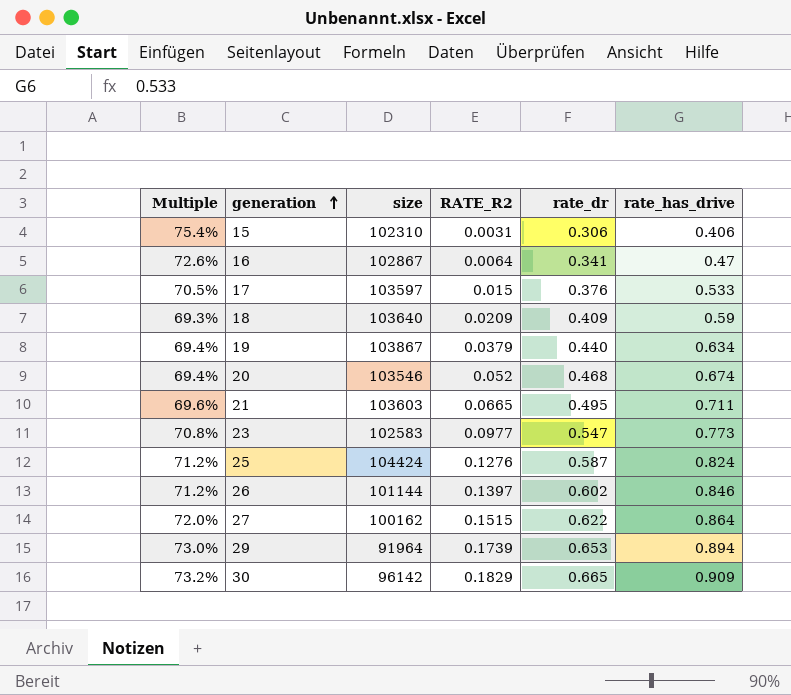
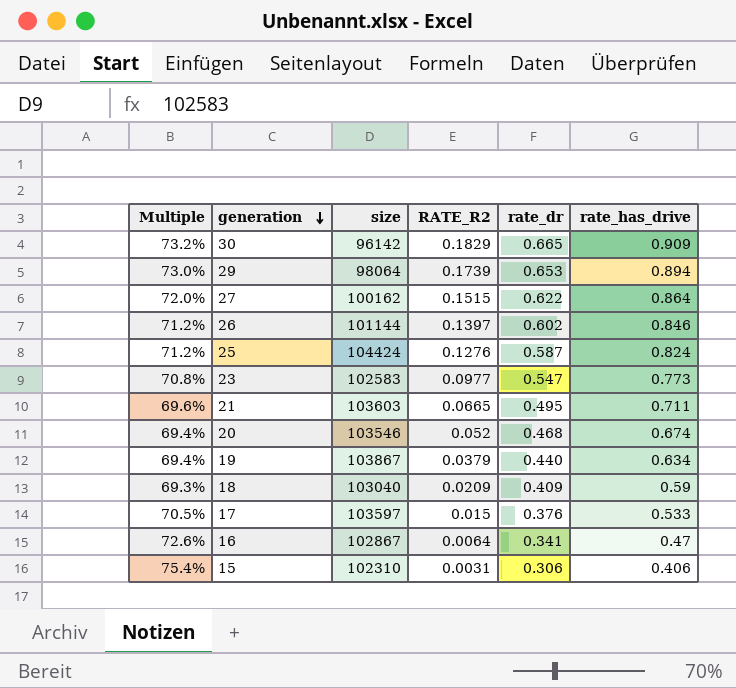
row order: generation ascending -> generation descending
29 | size: 91964 -> 98064
18 | size: 103640 -> 103040

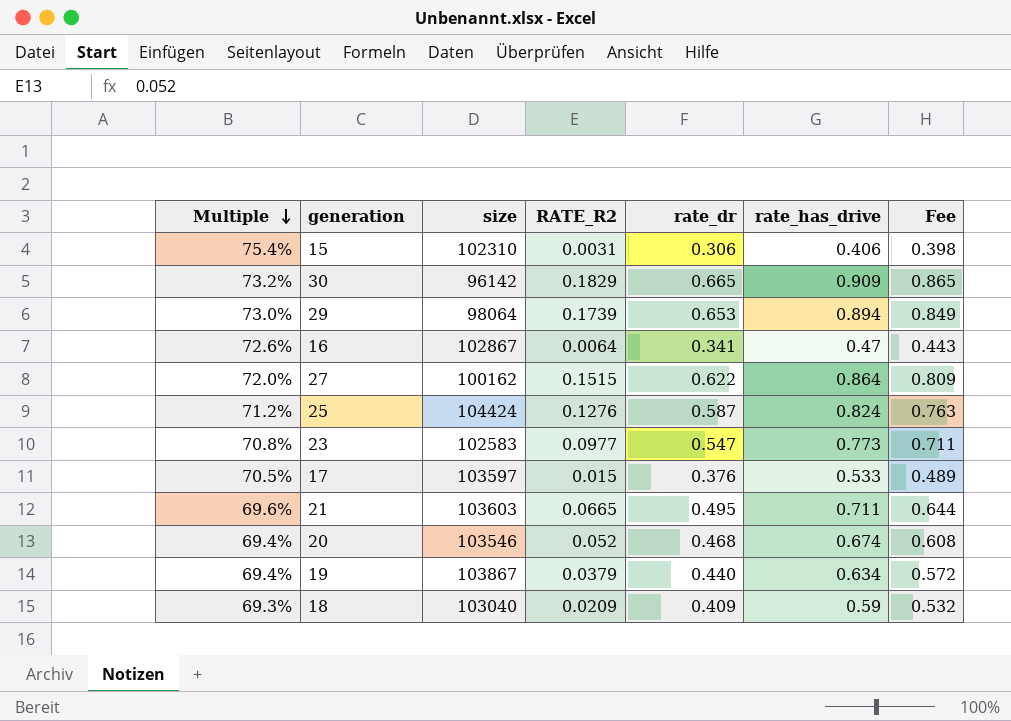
row order: generation descending -> Multiple descending
column Fee | formula: none -> [rate_dr] * 1.3
row 26: 71.2% | 101144 | 0.1397 | 0.602 | 0.846 -> none

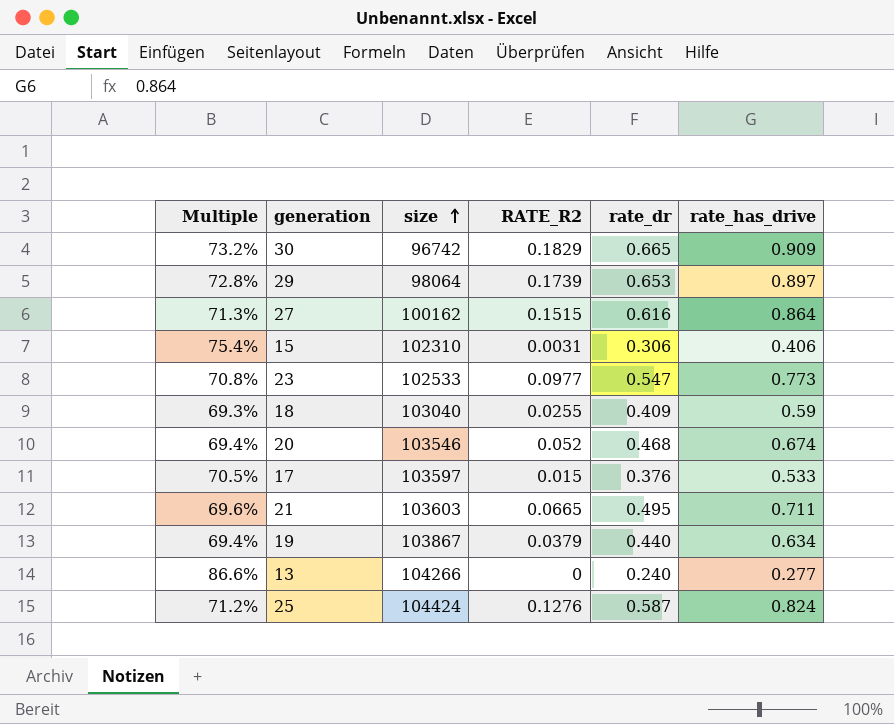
row order: Multiple descending -> size ascending
column Fee | formula: [rate_dr] * 1.3 -> none
row 16: 72.6% | 102867 | 0.0064 | 0.341 | 0.47 | 0.443 -> none
30 | size: 96142 -> 96742
29 | Multiple: 73.0% -> 72.8%
29 | rate_has_drive: 0.894 -> 0.897
27 | Multiple: 72.0% -> 71.3%
27 | rate_dr: 0.622 -> 0.616
23 | size: 102583 -> 102533
18 | RATE_R2: 0.0209 -> 0.0255
row 13: none -> 86.6% | 104266 | 0 | 0.240 | 0.277

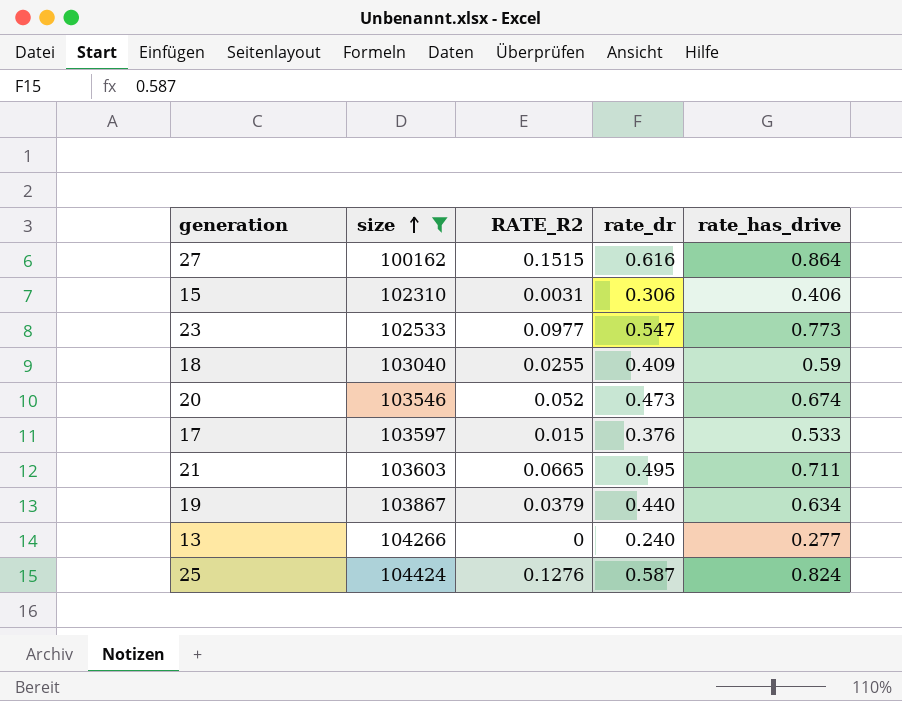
filter: none -> size >= 100162
column Multiple | formula: [rate_dr] / [rate_has_drive] -> none
20 | rate_dr: 0.468 -> 0.473

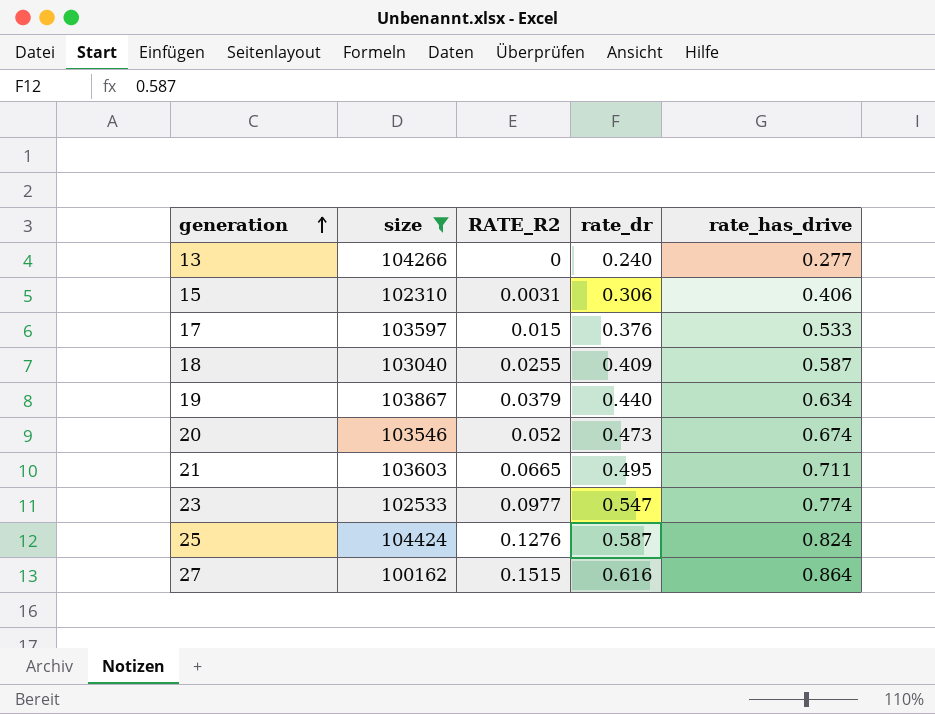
row order: size ascending -> generation ascending
18 | rate_has_drive: 0.59 -> 0.587
23 | rate_has_drive: 0.773 -> 0.774

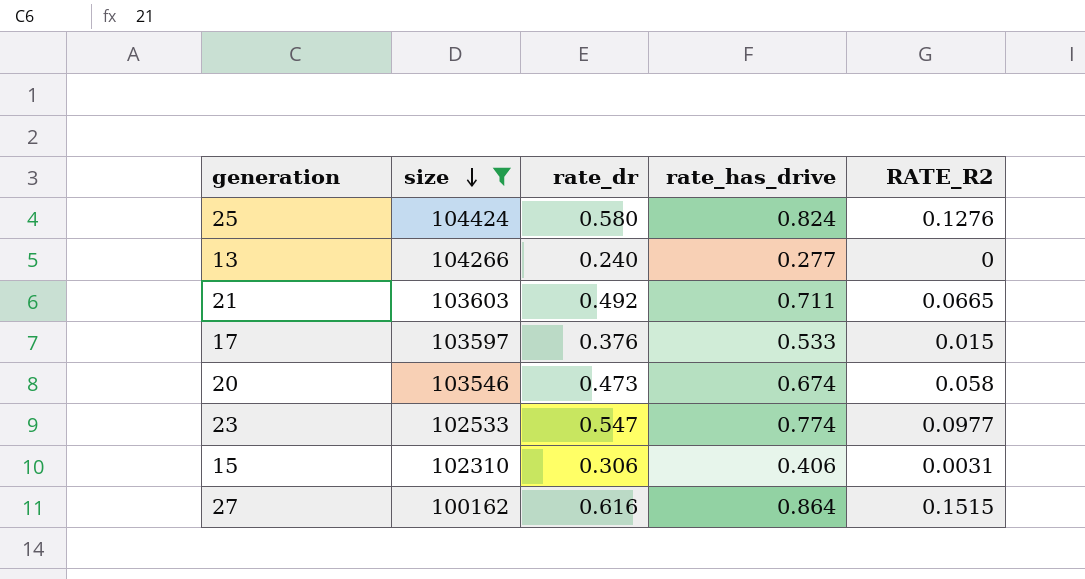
row order: generation ascending -> size descending
column RATE_R2 | position: 3 -> 5
row 18: 103040 | 0.0255 | 0.409 | 0.587 -> none
row 19: 103867 | 0.0379 | 0.440 | 0.634 -> none
25 | rate_dr: 0.587 -> 0.580
21 | rate_dr: 0.495 -> 0.492
20 | RATE_R2: 0.052 -> 0.058

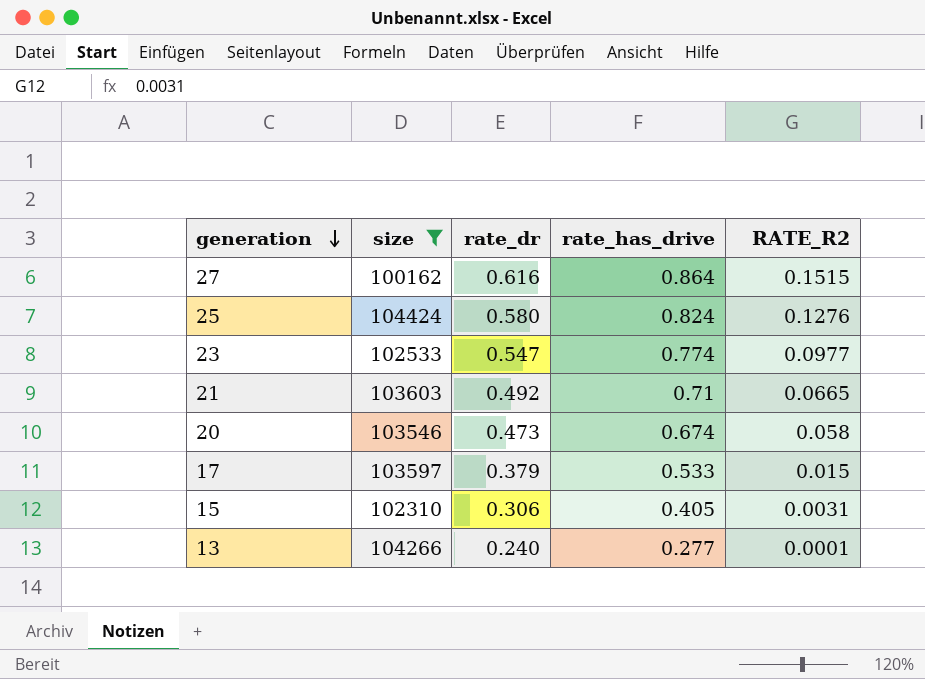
row order: size descending -> generation descending
21 | rate_has_drive: 0.711 -> 0.71
17 | rate_dr: 0.376 -> 0.379
15 | rate_has_drive: 0.406 -> 0.405
13 | RATE_R2: 0 -> 0.0001

